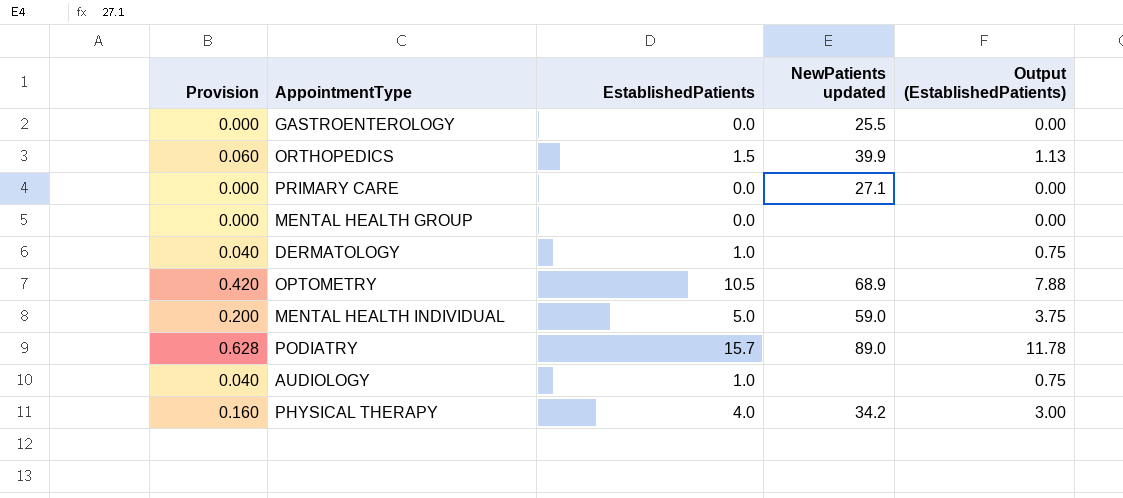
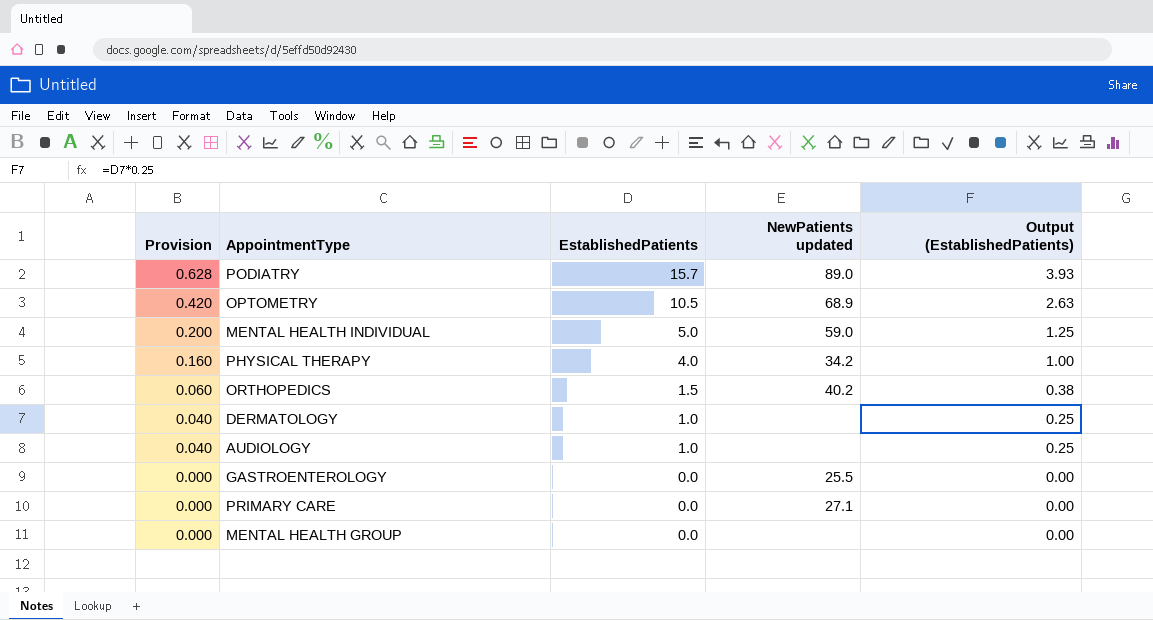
row order: none -> Provision descending
column Output (EstablishedPatients) | formula: [EstablishedPatients] * 0.75 -> [EstablishedPatients] * 0.25
ORTHOPEDICS | NewPatients updated: 39.9 -> 40.2

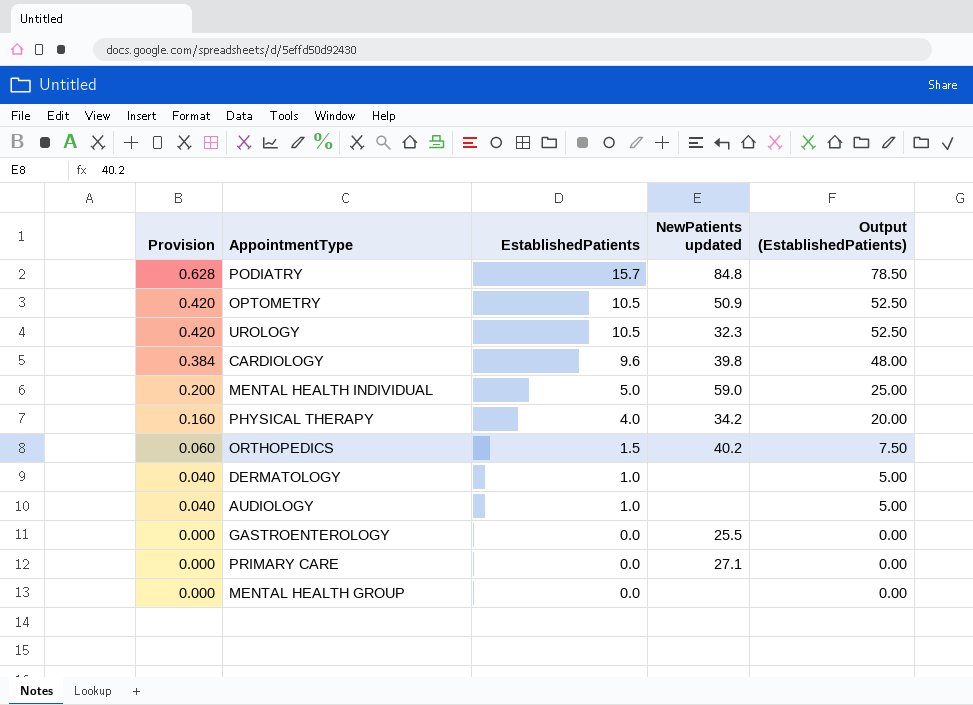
column Output (EstablishedPatients) | formula: [EstablishedPatients] * 0.25 -> [EstablishedPatients] * 5
PODIATRY | NewPatients updated: 89.0 -> 84.8
OPTOMETRY | NewPatients updated: 68.9 -> 50.9
row UROLOGY: none -> 0.420 | 10.5 | 32.3 | 52.50
row CARDIOLOGY: none -> 0.384 | 9.6 | 39.8 | 48.00

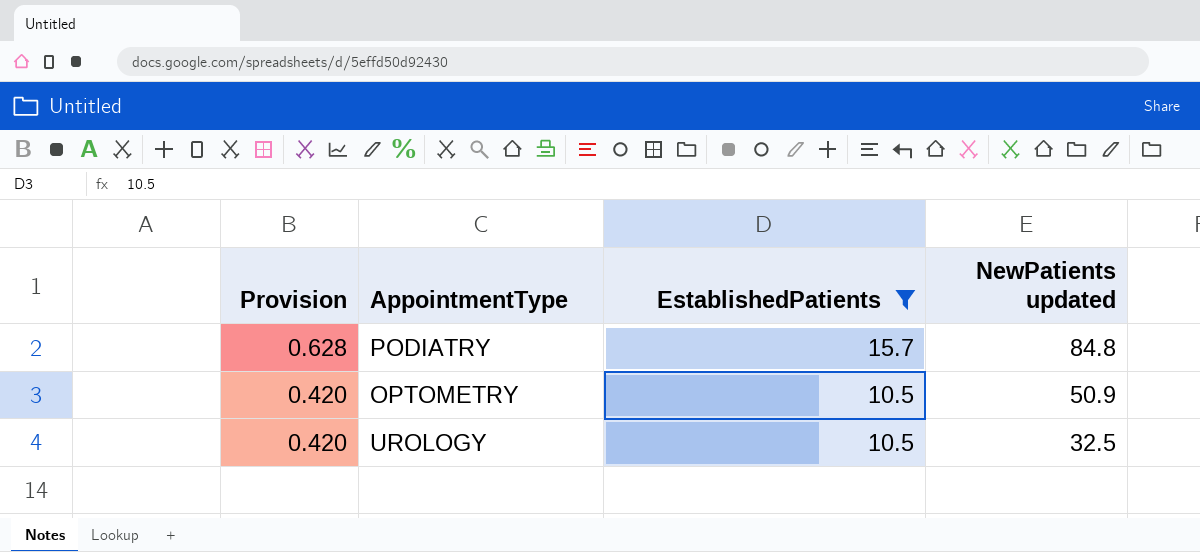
filter: none -> EstablishedPatients >= 10.5
column Output (EstablishedPatients) | formula: [EstablishedPatients] * 5 -> none
UROLOGY | NewPatients updated: 32.3 -> 32.5

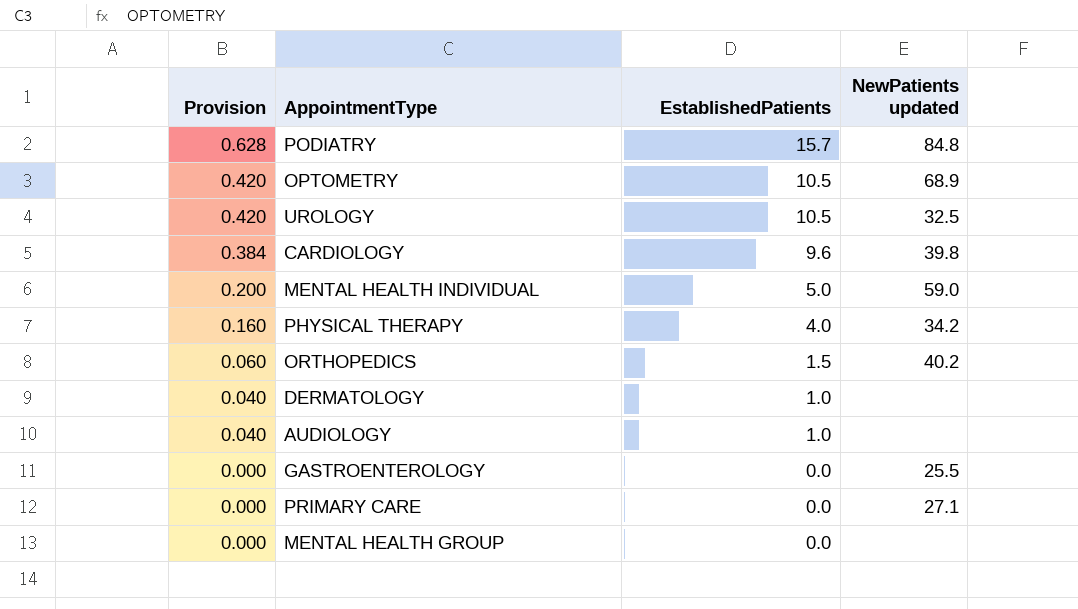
filter: EstablishedPatients >= 10.5 -> none
OPTOMETRY | NewPatients updated: 50.9 -> 68.9

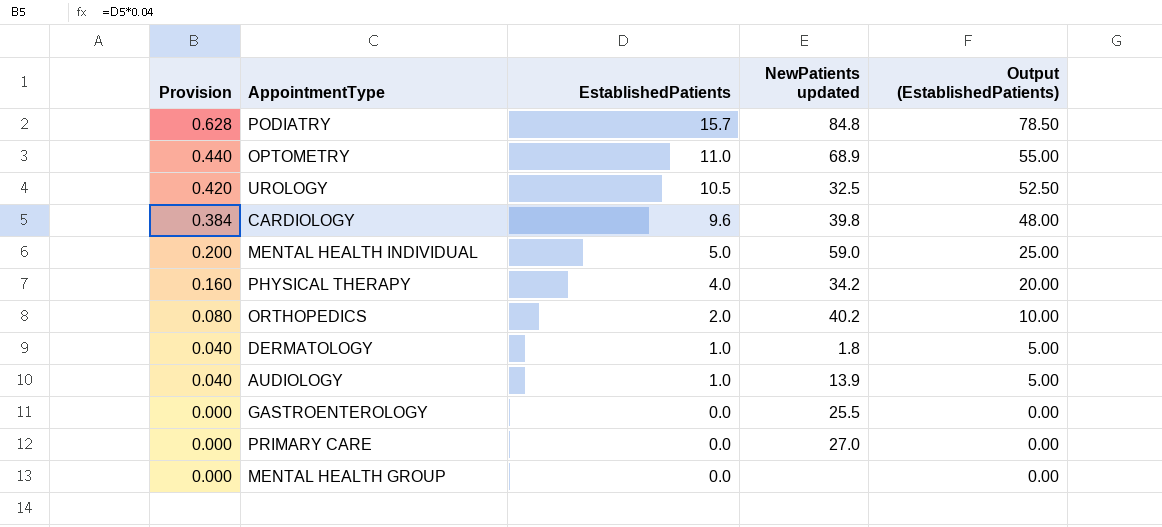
column Output (EstablishedPatients) | formula: none -> [EstablishedPatients] * 5
OPTOMETRY | Provision: 0.420 -> 0.440
OPTOMETRY | EstablishedPatients: 10.5 -> 11.0
ORTHOPEDICS | Provision: 0.060 -> 0.080
ORTHOPEDICS | EstablishedPatients: 1.5 -> 2.0
DERMATOLOGY | NewPatients updated: none -> 1.8
AUDIOLOGY | NewPatients updated: none -> 13.9
PRIMARY CARE | NewPatients updated: 27.1 -> 27.0

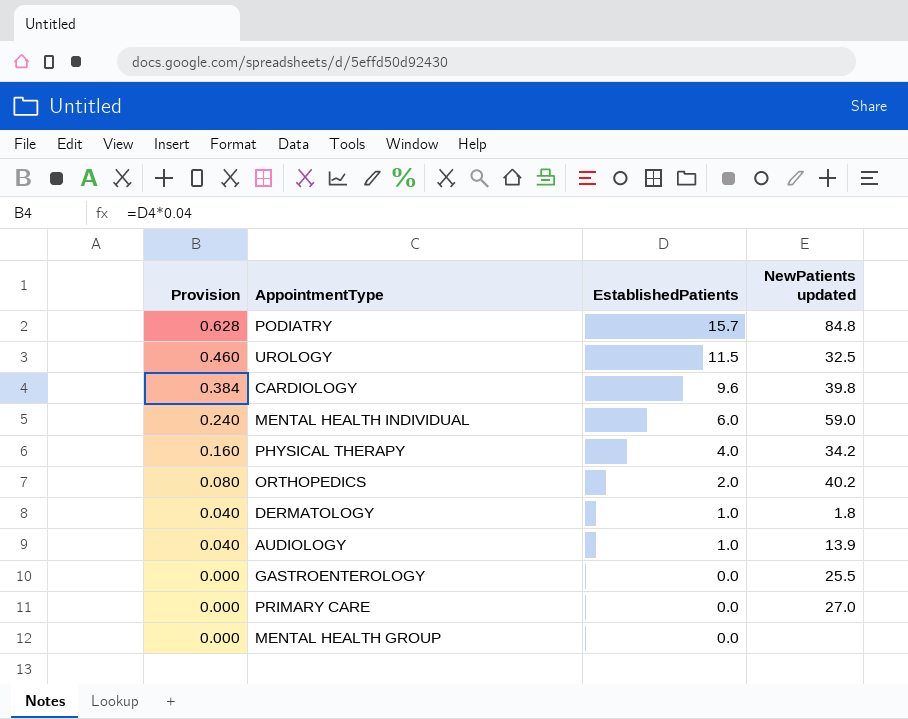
column Output (EstablishedPatients) | formula: [EstablishedPatients] * 5 -> none
row OPTOMETRY: 0.440 | 11.0 | 68.9 | 55.00 -> none
UROLOGY | Provision: 0.420 -> 0.460
UROLOGY | EstablishedPatients: 10.5 -> 11.5
MENTAL HEALTH INDIVIDUAL | Provision: 0.200 -> 0.240
MENTAL HEALTH INDIVIDUAL | EstablishedPatients: 5.0 -> 6.0

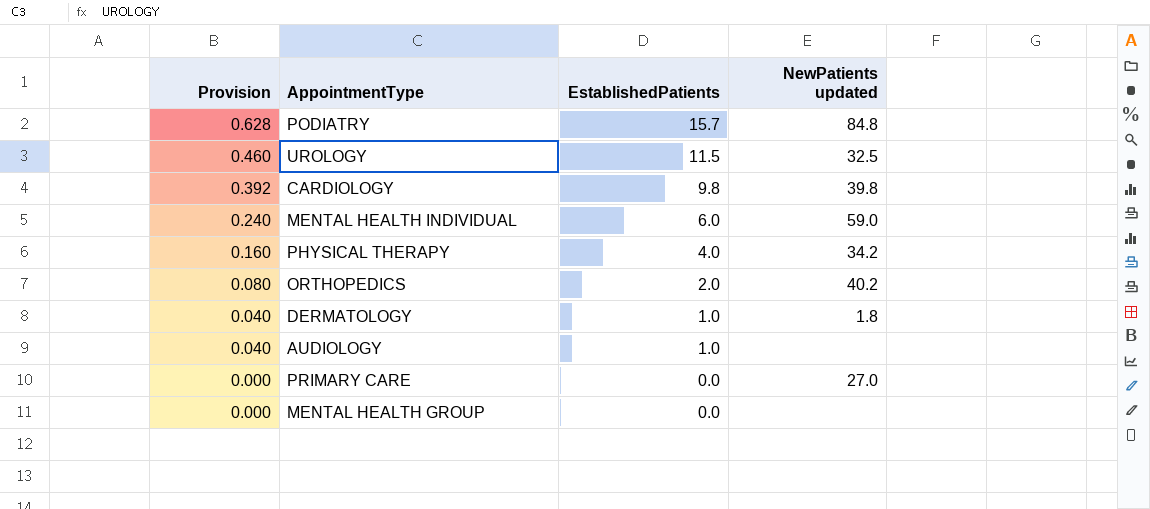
row GASTROENTEROLOGY: 0.000 | 0.0 | 25.5 -> none
CARDIOLOGY | Provision: 0.384 -> 0.392
CARDIOLOGY | EstablishedPatients: 9.6 -> 9.8
AUDIOLOGY | NewPatients updated: 13.9 -> none

